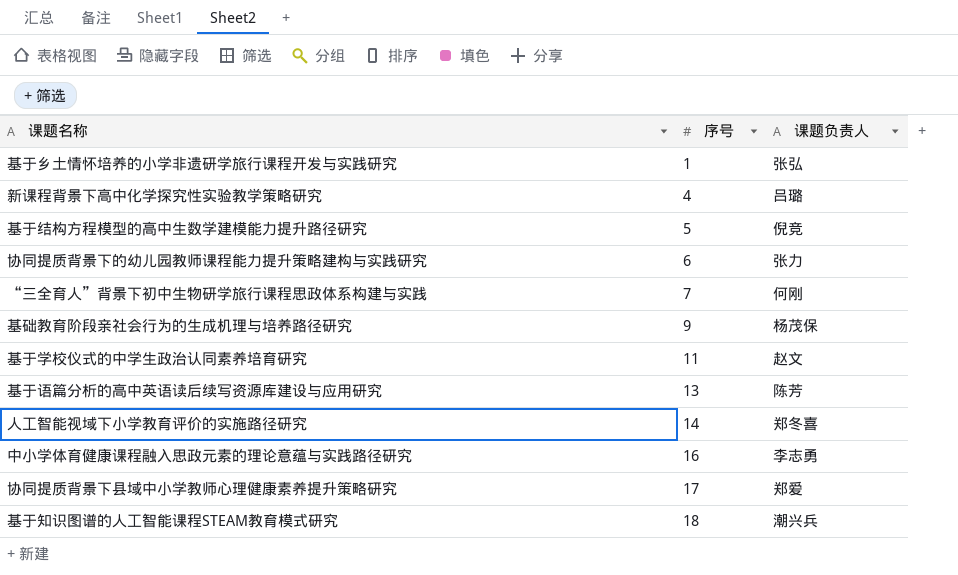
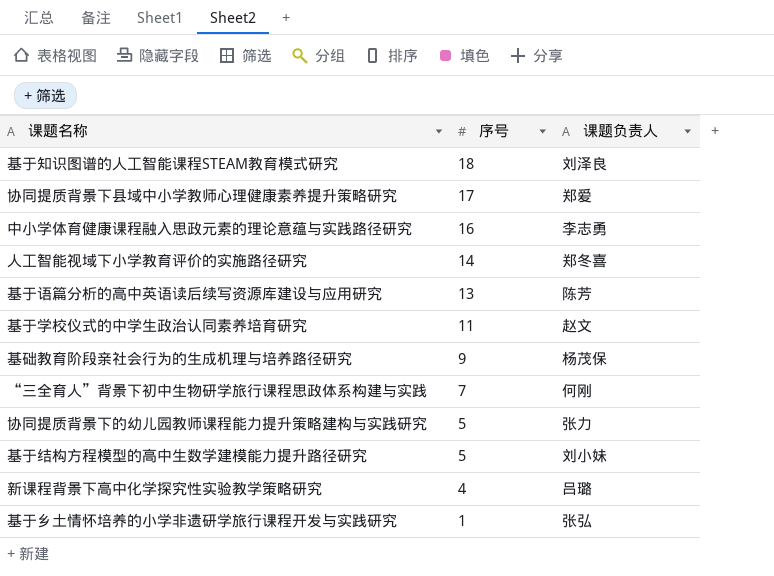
row order: 序号 ascending -> 序号 descending
基于知识图谱的人工智能课程STEAM教育模式研究 | 课题负责人: 潮兴兵 -> 刘泽良
协同提质背景下的幼儿园教师课程能力提升策略建构与实践研究 | 序号: 6 -> 5
基于结构方程模型的高中生数学建模能力提升路径研究 | 课题负责人: 倪竞 -> 刘小妹

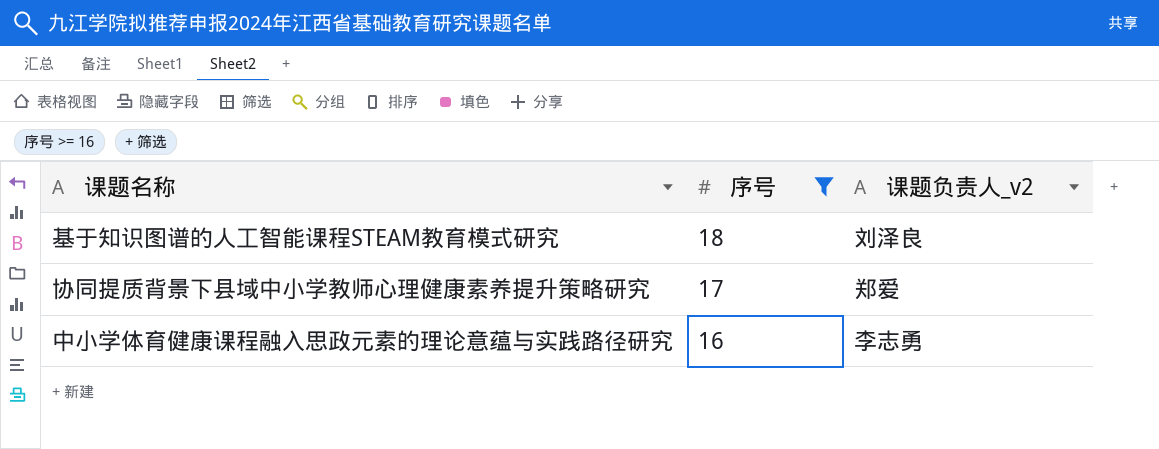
filter: none -> 序号 >= 16
column name: 课题负责人 -> 课题负责人_v2

